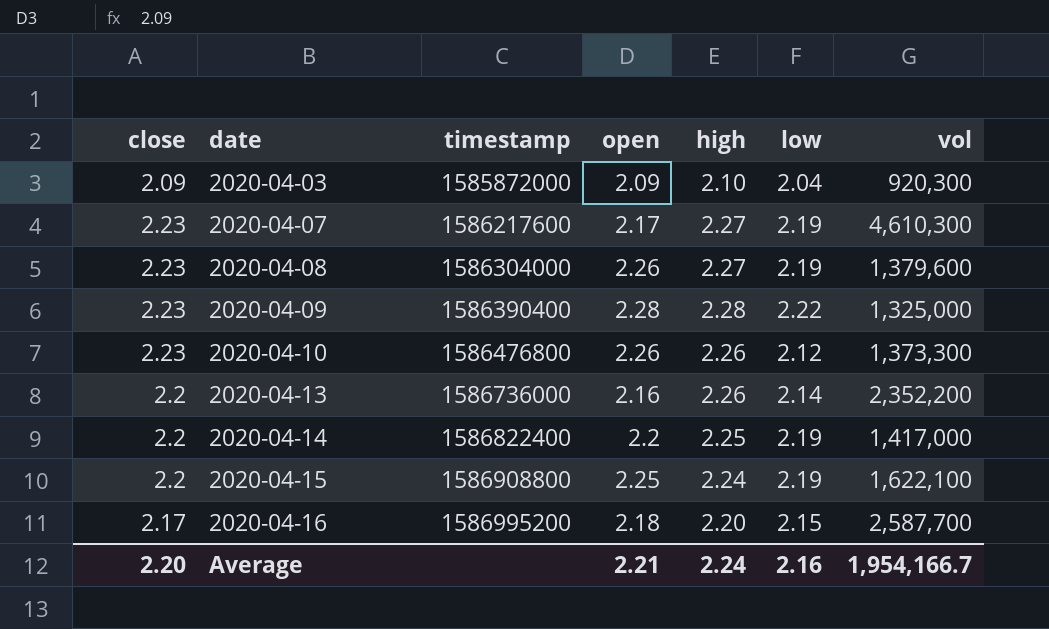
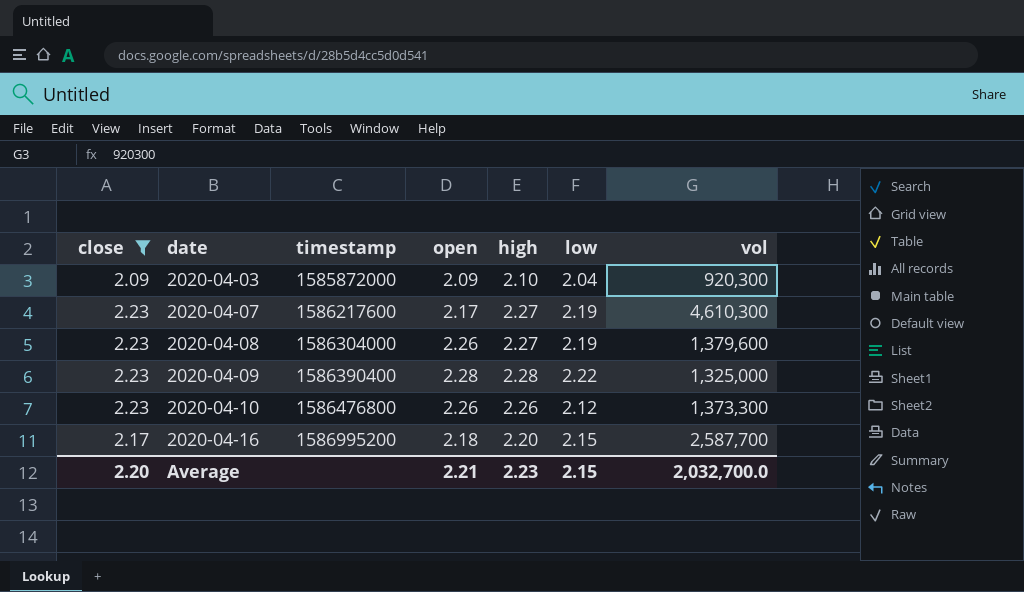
filter: none -> close != 2.2
Average | high: 2.24 -> 2.23
Average | low: 2.16 -> 2.15
Average | vol: 1,954,166.7 -> 2,032,700.0

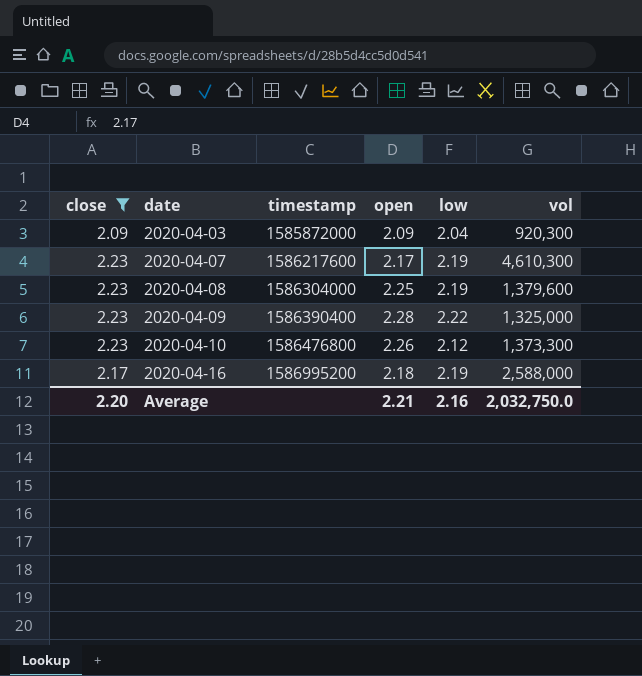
column high | position: 5 -> none
2020-04-08 | open: 2.26 -> 2.25
2020-04-16 | low: 2.15 -> 2.19
2020-04-16 | vol: 2,587,700 -> 2,588,000
Average | low: 2.15 -> 2.16
Average | vol: 2,032,700.0 -> 2,032,750.0

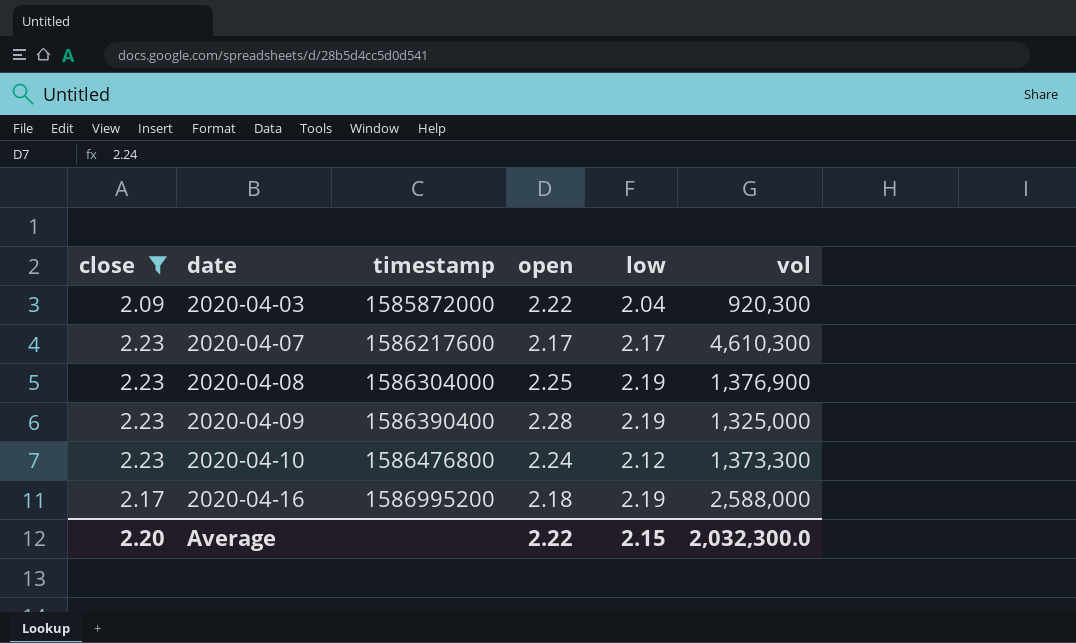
2020-04-03 | open: 2.09 -> 2.22
2020-04-07 | low: 2.19 -> 2.17
2020-04-08 | vol: 1,379,600 -> 1,376,900
2020-04-09 | low: 2.22 -> 2.19
2020-04-10 | open: 2.26 -> 2.24
Average | open: 2.21 -> 2.22
Average | low: 2.16 -> 2.15
Average | vol: 2,032,750.0 -> 2,032,300.0

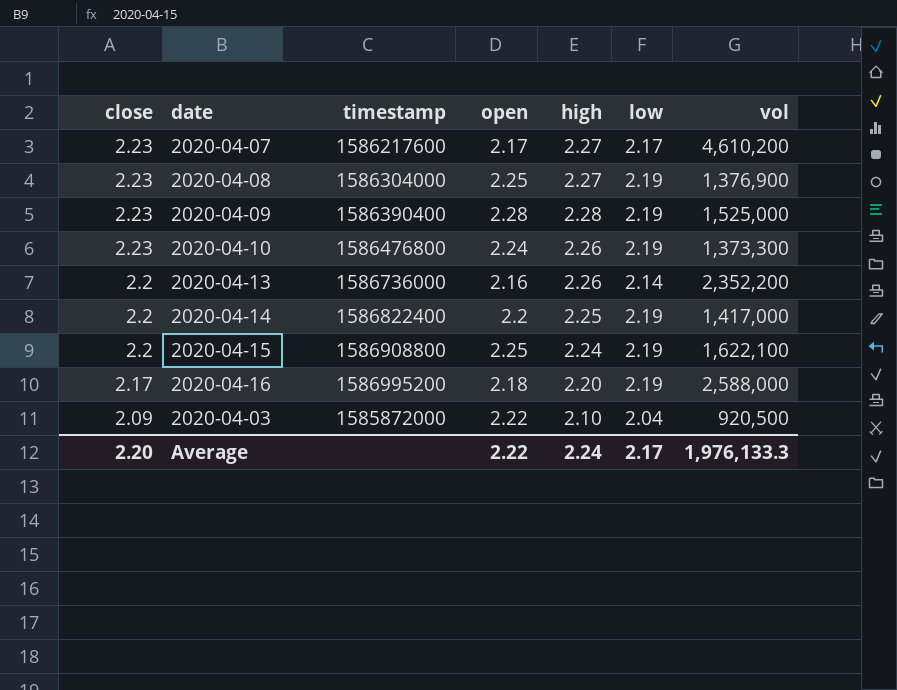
filter: close != 2.2 -> none
row order: date ascending -> close descending
column high | position: none -> 5
2020-04-07 | vol: 4,610,300 -> 4,610,200
2020-04-09 | vol: 1,325,000 -> 1,525,000
2020-04-10 | low: 2.12 -> 2.19
2020-04-03 | vol: 920,300 -> 920,500
Average | low: 2.15 -> 2.17
Average | vol: 2,032,300.0 -> 1,976,133.3

